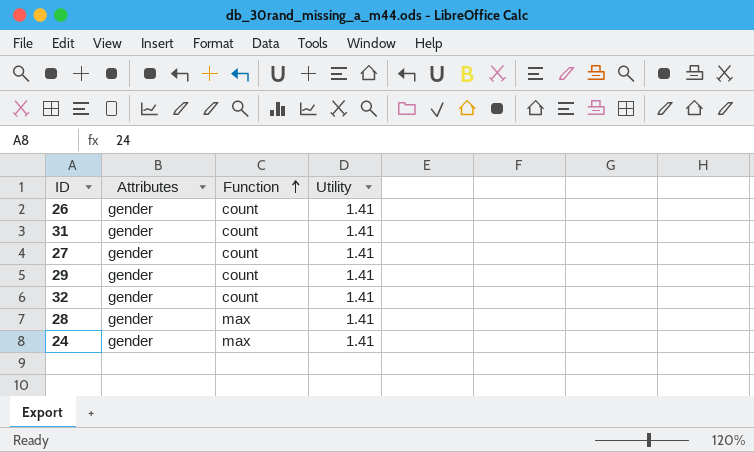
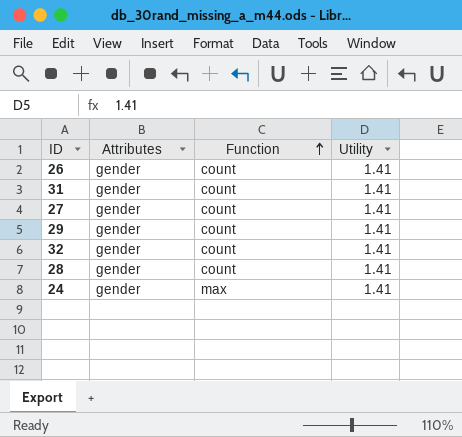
28 | Function: max -> count

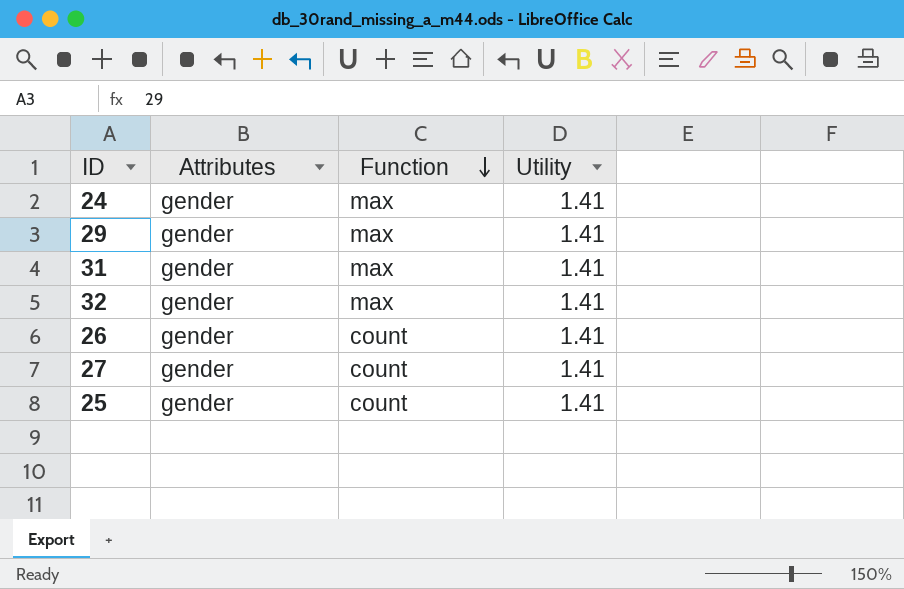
row order: Function ascending -> Function descending
row 28: gender | count | 1.41 -> none
29 | Function: count -> max
31 | Function: count -> max
32 | Function: count -> max
row 25: none -> gender | count | 1.41

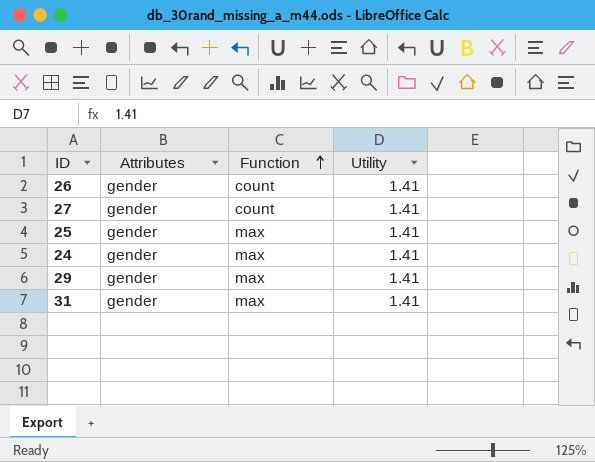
row order: Function descending -> Function ascending
row 32: gender | max | 1.41 -> none
25 | Function: count -> max

